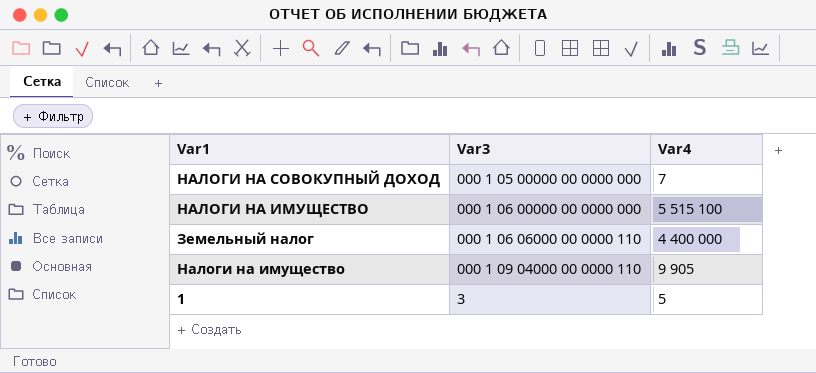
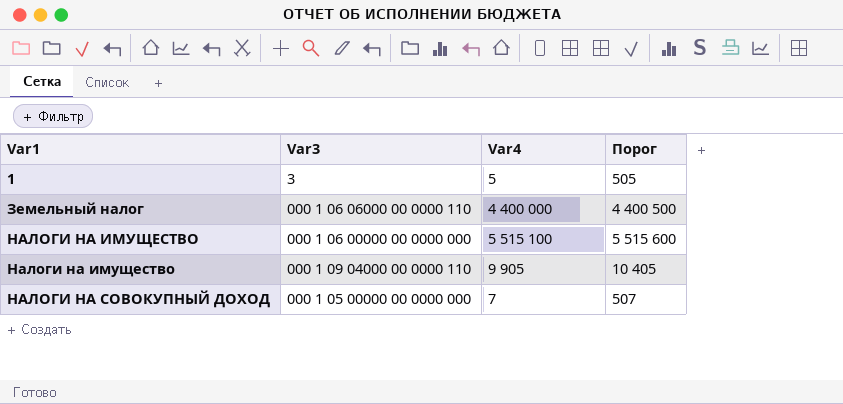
row order: Var3 ascending -> Var1 ascending
column Порог | formula: none -> [Var4] + 500

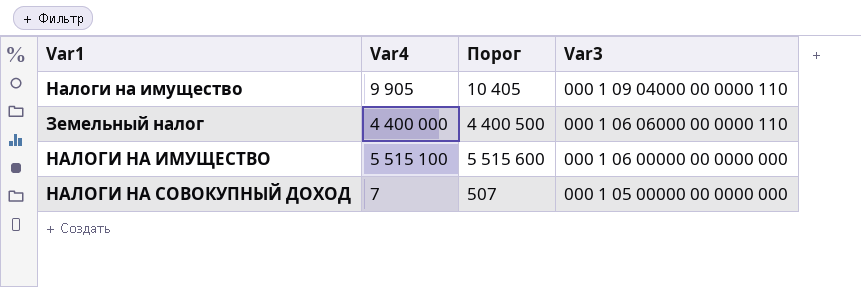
row order: Var1 ascending -> Var3 descending
column Var3 | position: 2 -> 4
row 1: 3 | 5 | 505 -> none

